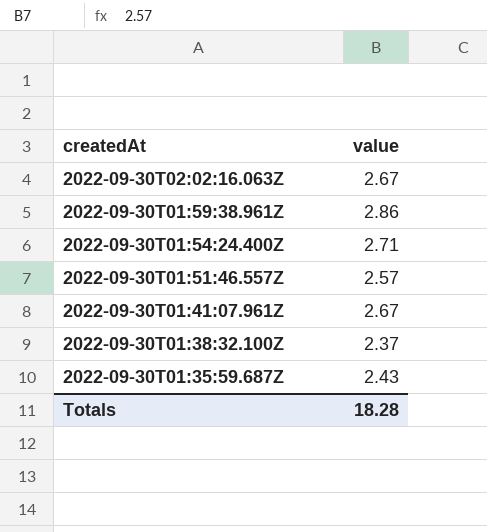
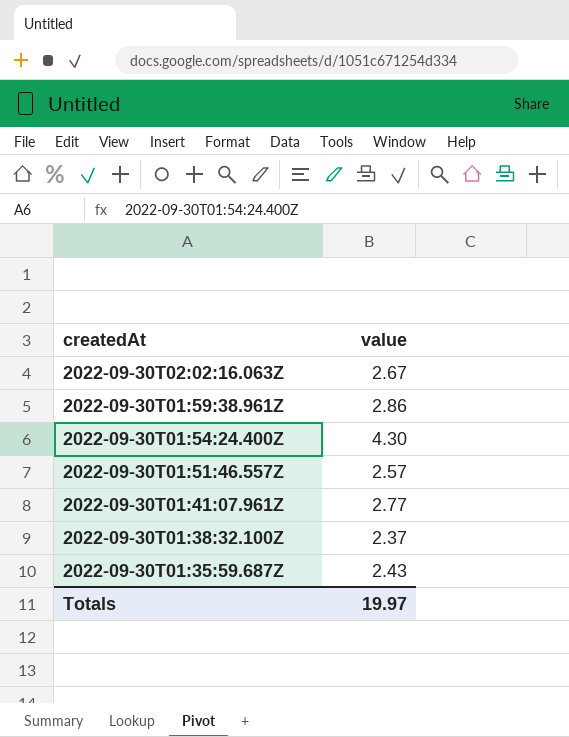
2022-09-30T01:54:24.400Z | value: 2.71 -> 4.30
2022-09-30T01:41:07.961Z | value: 2.67 -> 2.77
Totals | value: 18.28 -> 19.97

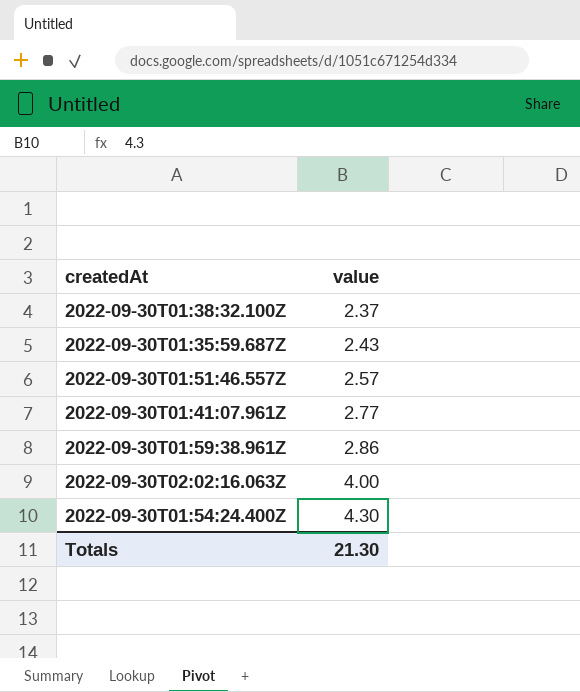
row order: createdAt descending -> value ascending
2022-09-30T02:02:16.063Z | value: 2.67 -> 4.00
Totals | value: 19.97 -> 21.30

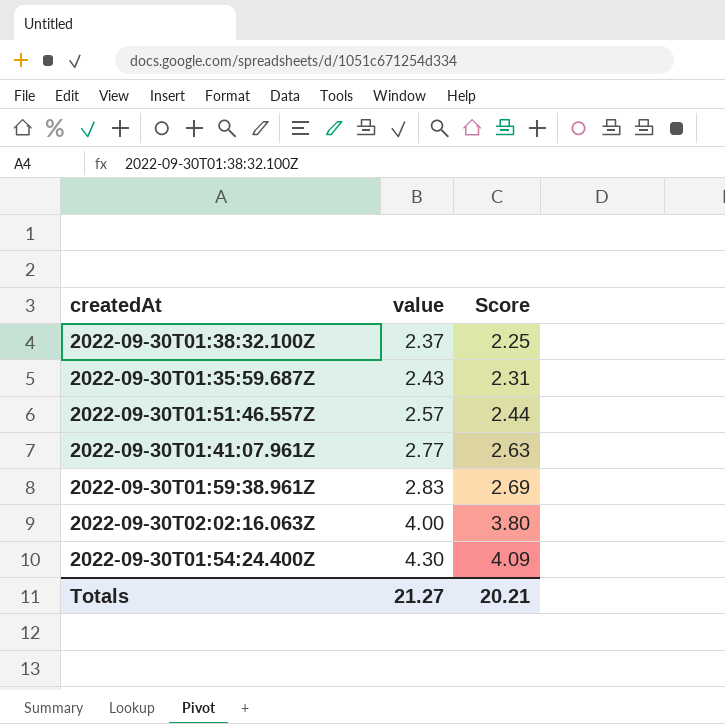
column Score | formula: none -> [value] * 0.95
2022-09-30T01:59:38.961Z | value: 2.86 -> 2.83
Totals | value: 21.30 -> 21.27

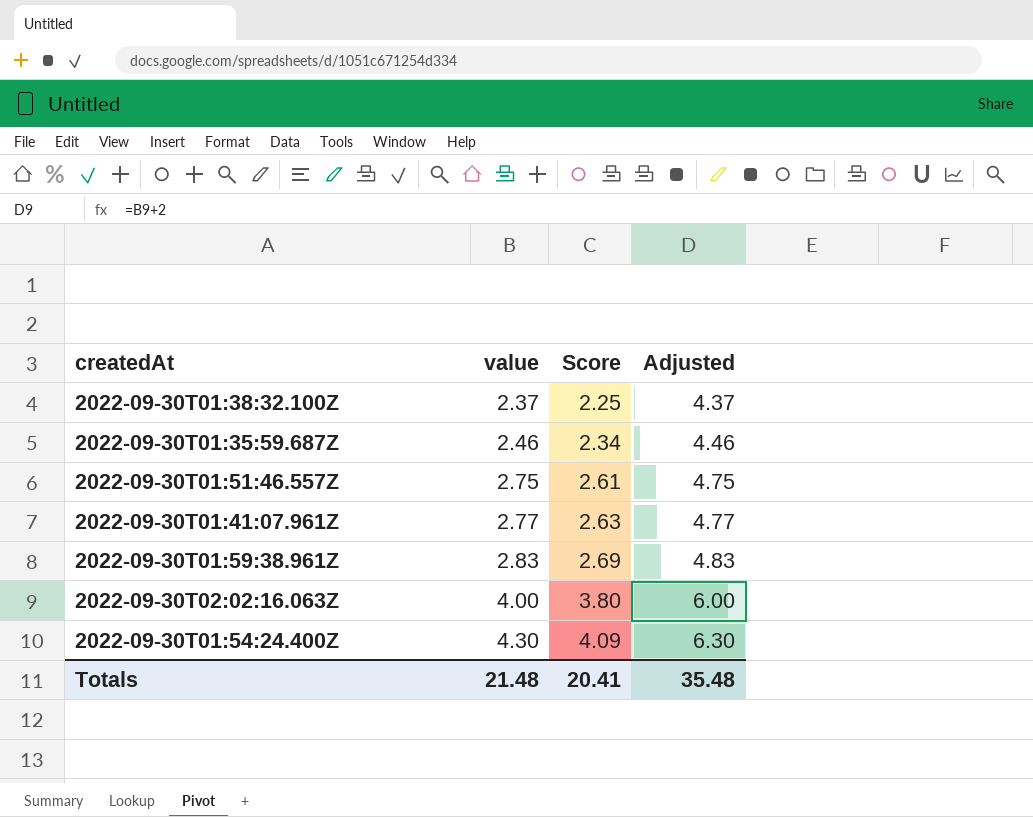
column Adjusted | formula: none -> [value] + 2
2022-09-30T01:35:59.687Z | value: 2.43 -> 2.46
2022-09-30T01:35:59.687Z | Score: 2.31 -> 2.34
2022-09-30T01:51:46.557Z | value: 2.57 -> 2.75
2022-09-30T01:51:46.557Z | Score: 2.44 -> 2.61
Totals | value: 21.27 -> 21.48
Totals | Score: 20.21 -> 20.41

